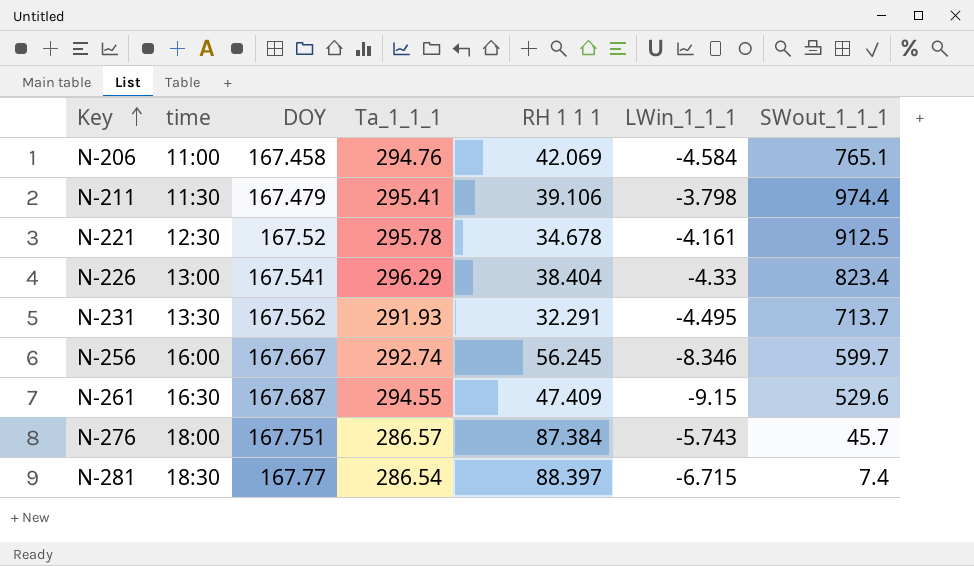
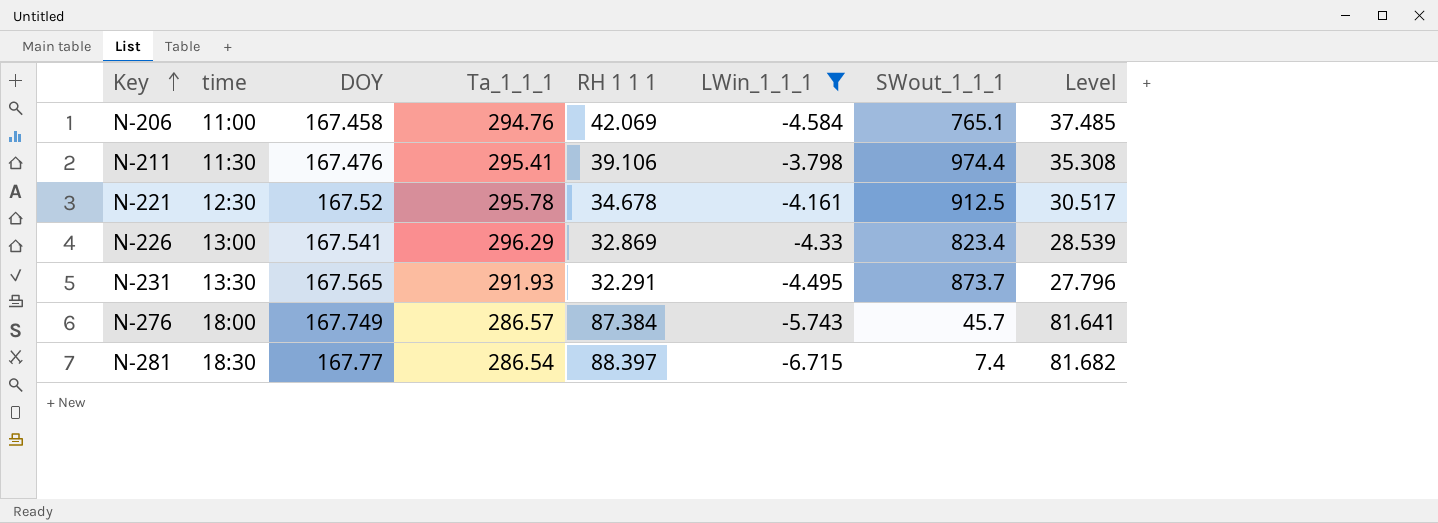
filter: none -> LWin_1_1_1 >= -6.715
column Level | formula: none -> [RH 1 1 1] + [LWin_1_1_1]
N-211 | DOY: 167.479 -> 167.476
N-226 | RH 1 1 1: 38.404 -> 32.869
N-231 | DOY: 167.562 -> 167.565
N-231 | SWout_1_1_1: 713.7 -> 873.7
N-276 | DOY: 167.751 -> 167.749

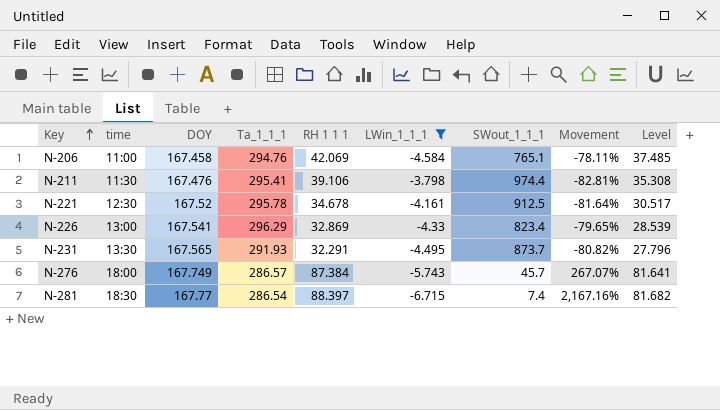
column Movement | formula: none -> ([DOY] - [SWout_1_1_1]) / [SWout_1_1_1]

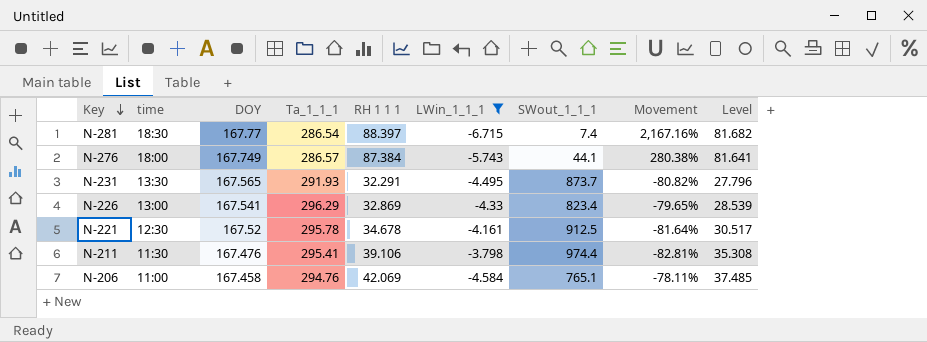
row order: Key ascending -> Key descending
N-276 | SWout_1_1_1: 45.7 -> 44.1
N-276 | Movement: 267.07% -> 280.38%

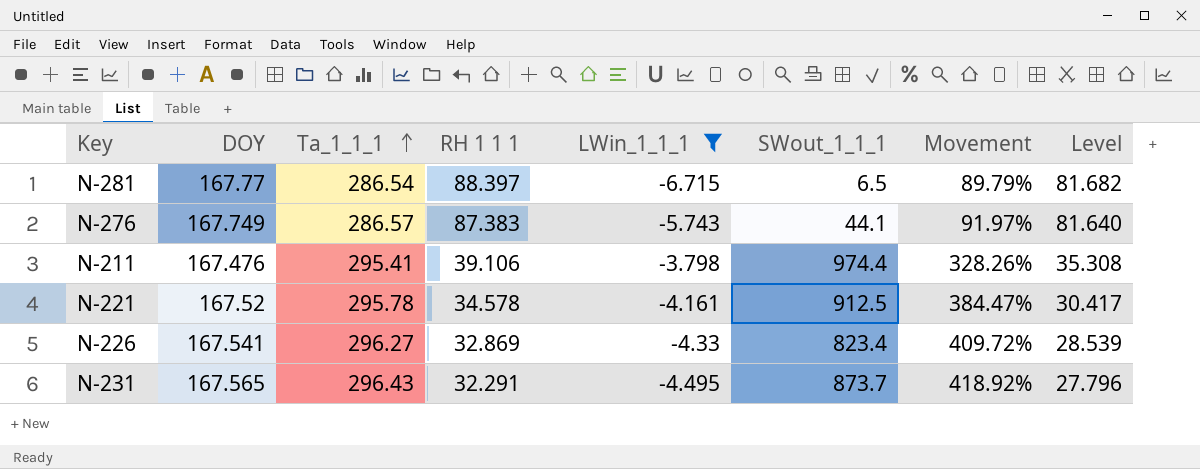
row order: Key descending -> Ta_1_1_1 ascending
column time | position: 2 -> none
column Movement | formula: ([DOY] - [SWout_1_1_1]) / [SWout_1_1_1] -> ([DOY] - [RH 1 1 1]) / [RH 1 1 1]
row N-206: 11:00 | 167.458 | 294.76 | 42.069 | -4.584 | 765.1 | -78.11% | 37.485 -> none
N-281 | SWout_1_1_1: 7.4 -> 6.5
N-276 | RH 1 1 1: 87.384 -> 87.383
N-276 | Level: 81.641 -> 81.640
N-221 | RH 1 1 1: 34.678 -> 34.578
N-221 | Level: 30.517 -> 30.417
N-226 | Ta_1_1_1: 296.29 -> 296.27
N-231 | Ta_1_1_1: 291.93 -> 296.43

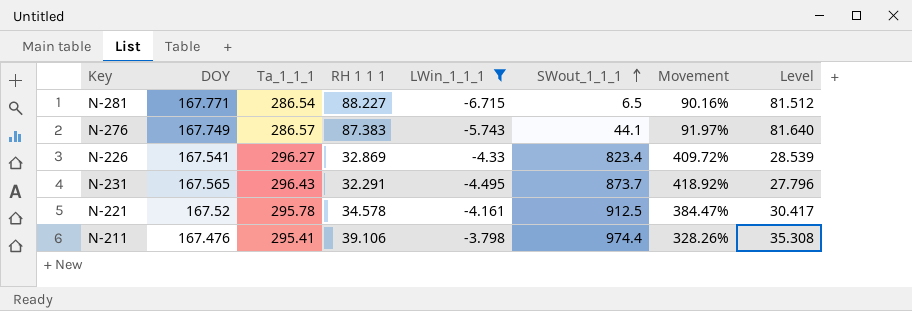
row order: Ta_1_1_1 ascending -> SWout_1_1_1 ascending
N-281 | DOY: 167.77 -> 167.771
N-281 | RH 1 1 1: 88.397 -> 88.227
N-281 | Movement: 89.79% -> 90.16%
N-281 | Level: 81.682 -> 81.512

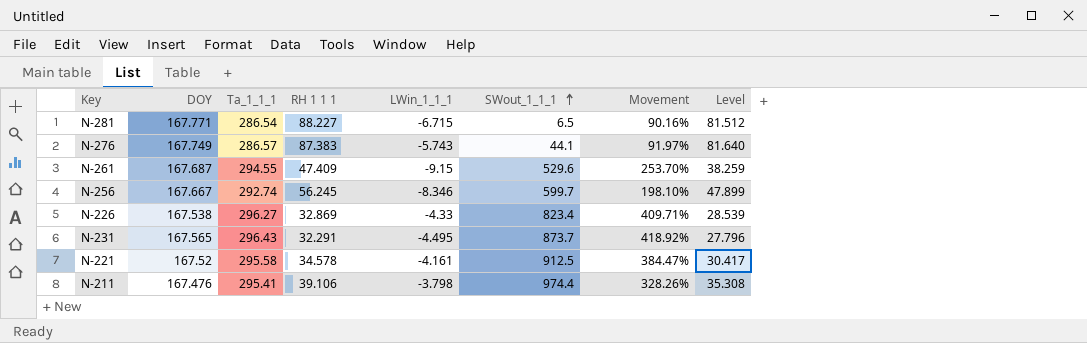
filter: LWin_1_1_1 >= -6.715 -> none
N-226 | DOY: 167.541 -> 167.538
N-226 | Movement: 409.72% -> 409.71%
N-221 | Ta_1_1_1: 295.78 -> 295.58

